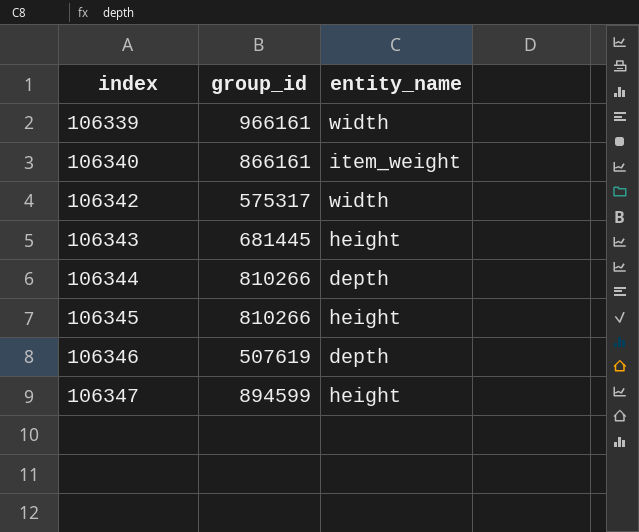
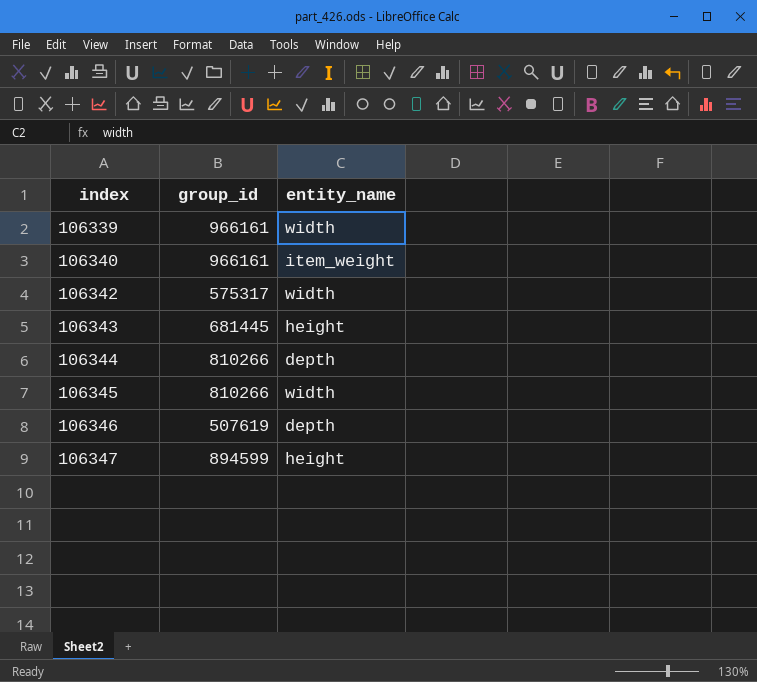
106340 | group_id: 866161 -> 966161
106345 | entity_name: height -> width

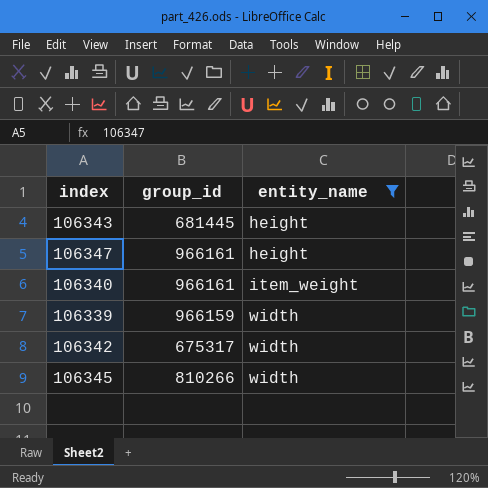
filter: none -> entity_name != depth
row order: index ascending -> entity_name ascending
106347 | group_id: 894599 -> 966161
106339 | group_id: 966161 -> 966159
106342 | group_id: 575317 -> 675317

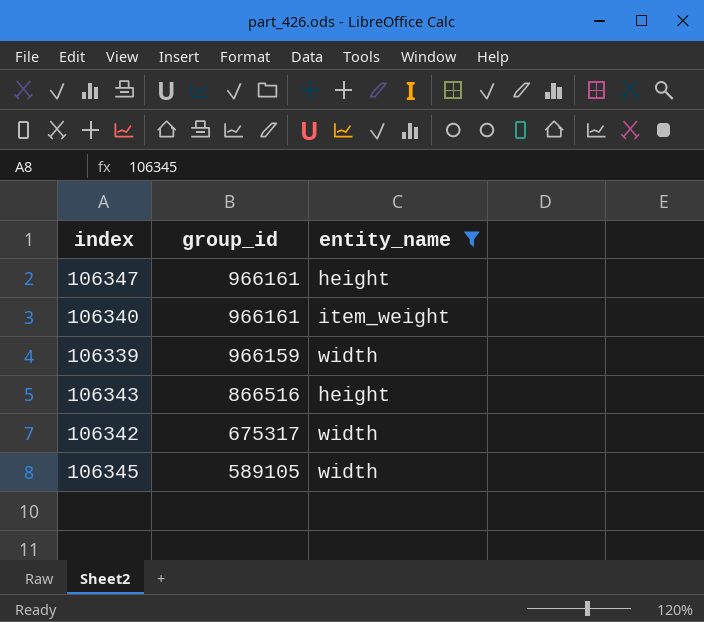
row order: entity_name ascending -> group_id descending
106343 | group_id: 681445 -> 866516
106345 | group_id: 810266 -> 589105

